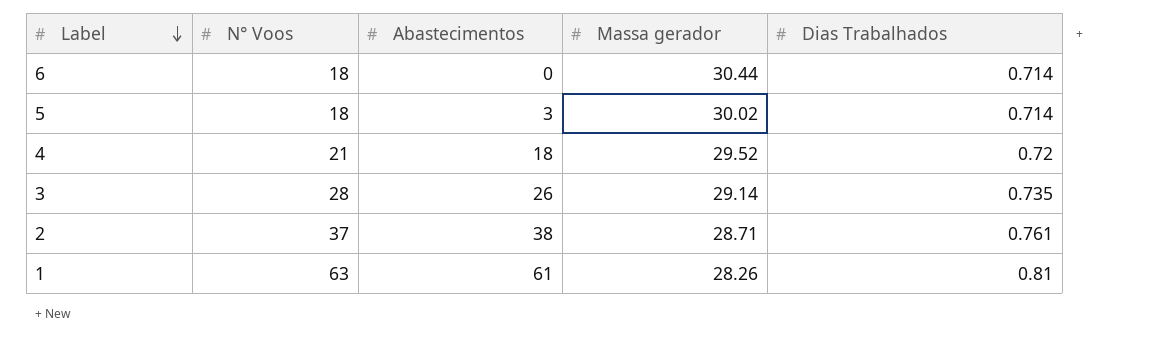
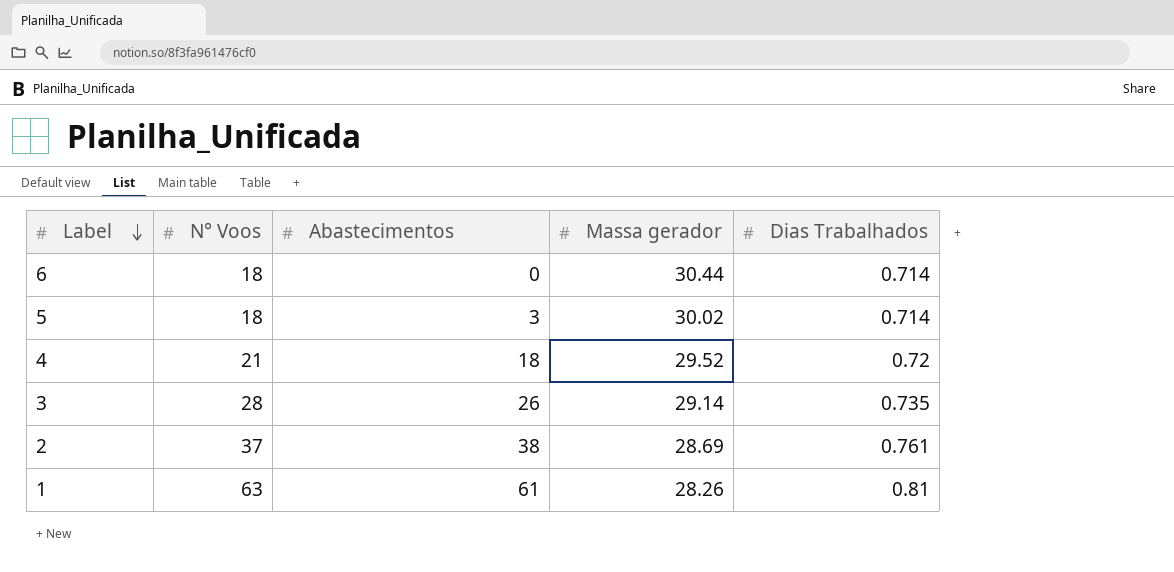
2 | Massa gerador: 28.71 -> 28.69

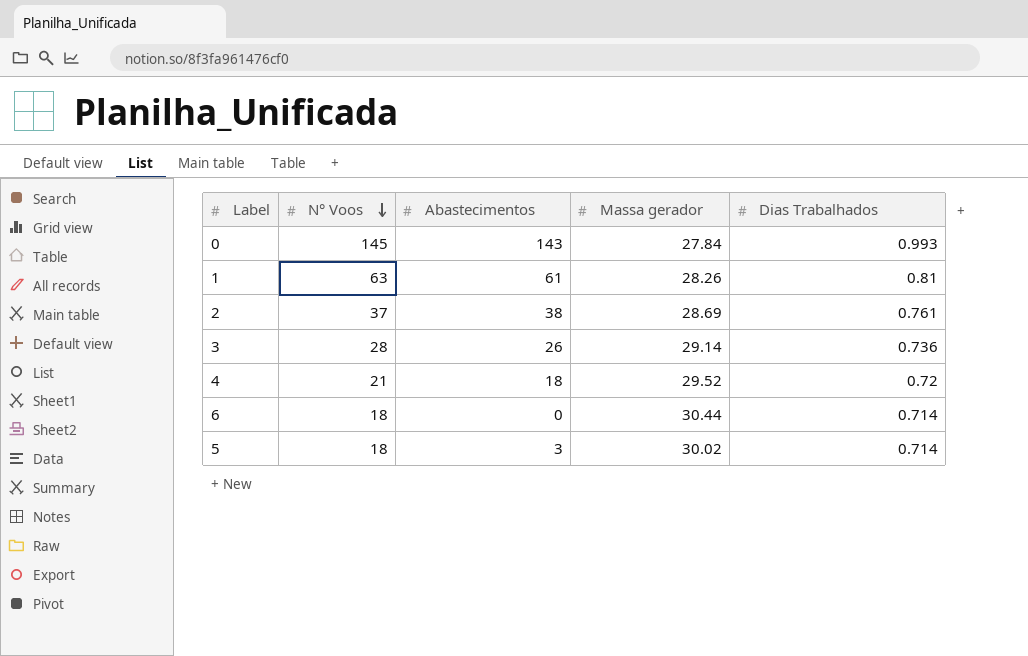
row order: Label descending -> N° Voos descending
row 0: none -> 145 | 143 | 27.84 | 0.993
3 | Dias Trabalhados: 0.735 -> 0.736

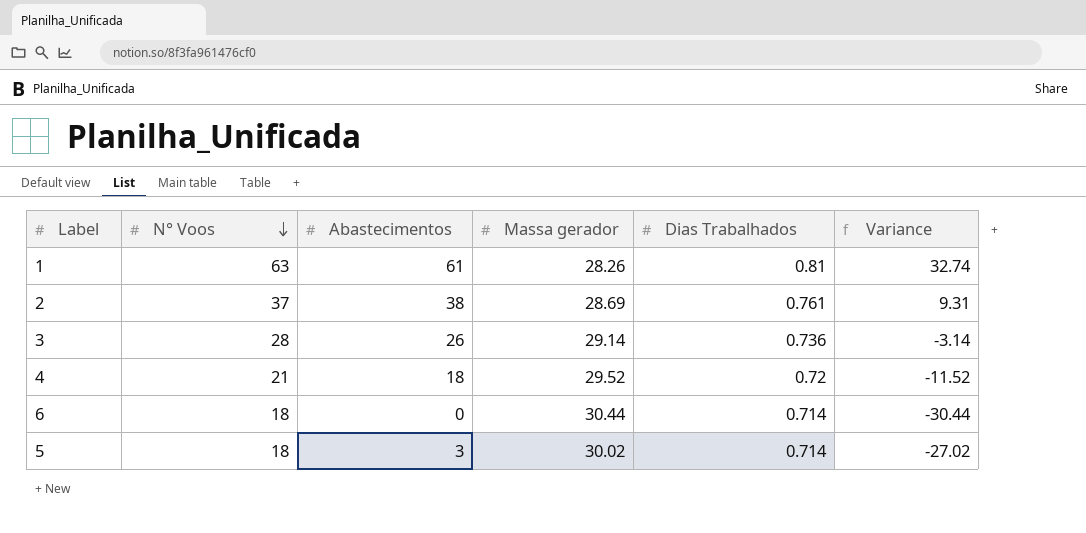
column Variance | formula: none -> [Abastecimentos] - [Massa gerador]
row 0: 145 | 143 | 27.84 | 0.993 -> none

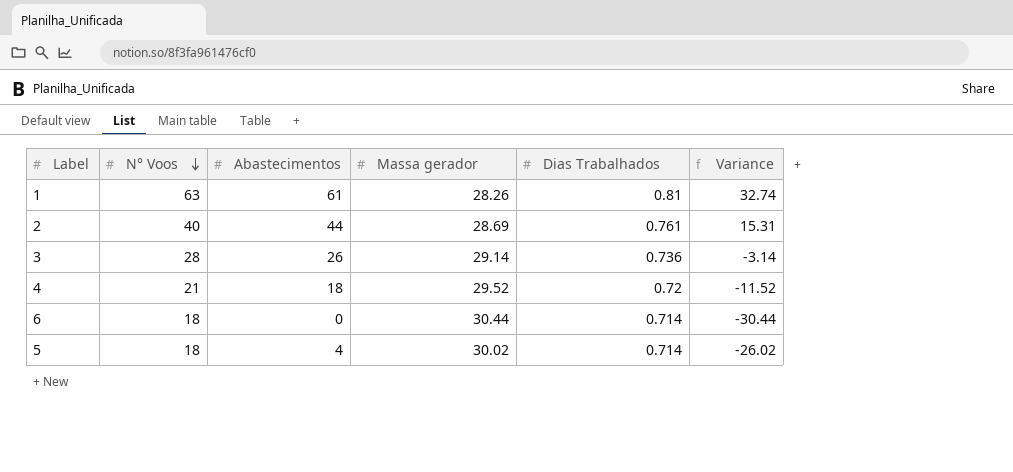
2 | N° Voos: 37 -> 40
2 | Abastecimentos: 38 -> 44
2 | Variance: 9.31 -> 15.31
5 | Abastecimentos: 3 -> 4
5 | Variance: -27.02 -> -26.02

